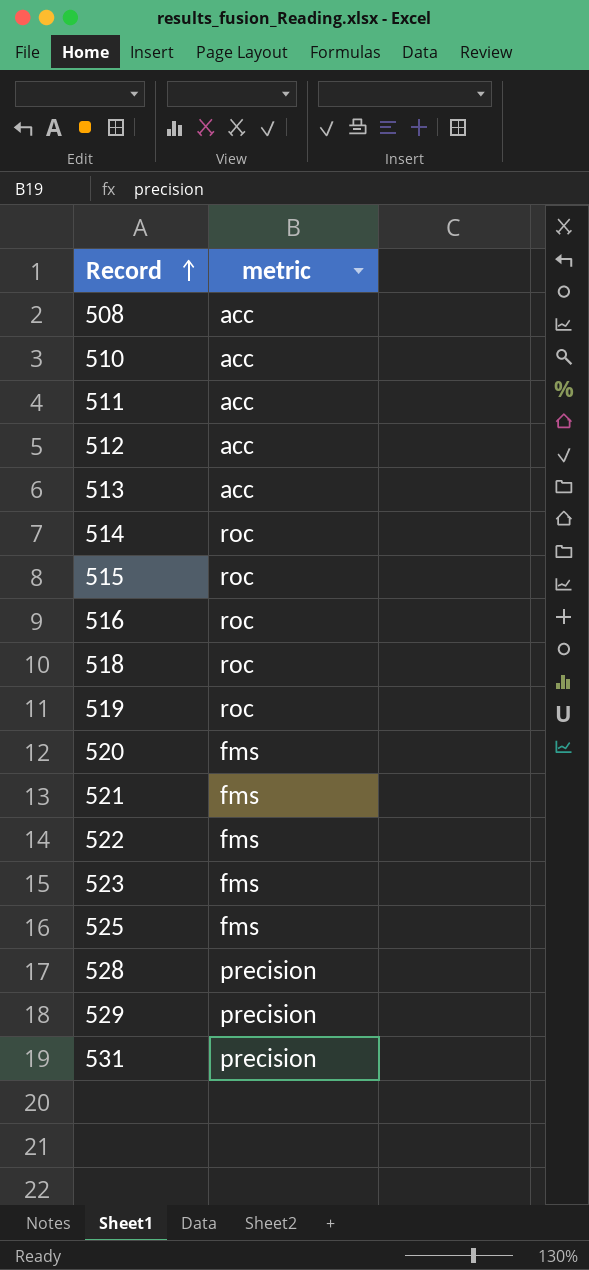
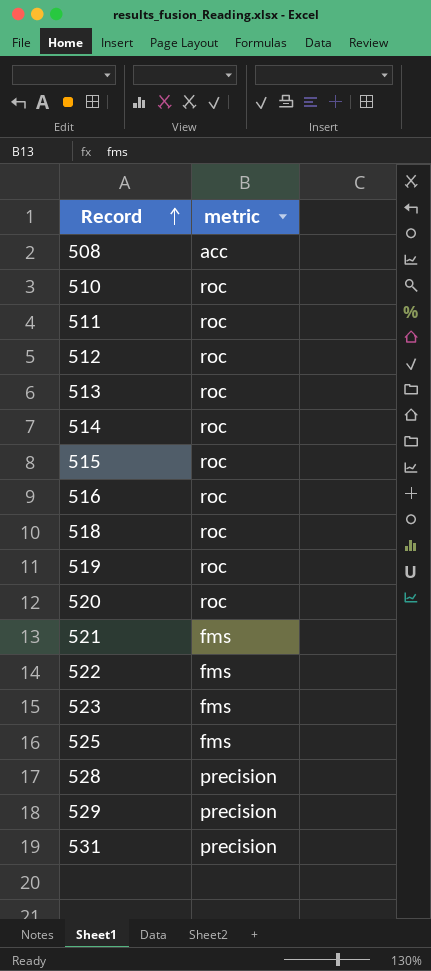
510 | metric: acc -> roc
511 | metric: acc -> roc
512 | metric: acc -> roc
513 | metric: acc -> roc
520 | metric: fms -> roc

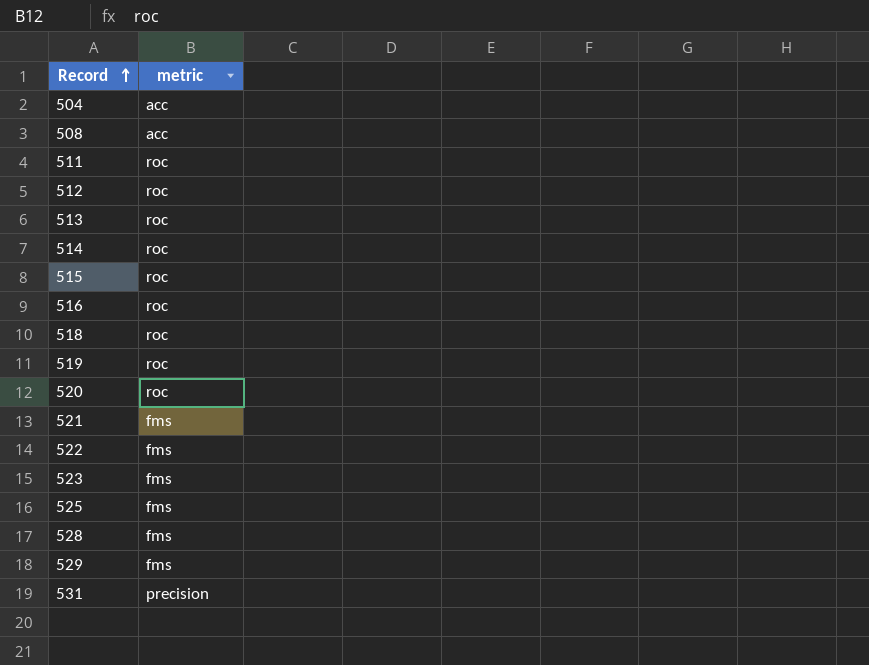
row 510: roc -> none
row 504: none -> acc
528 | metric: precision -> fms
529 | metric: precision -> fms

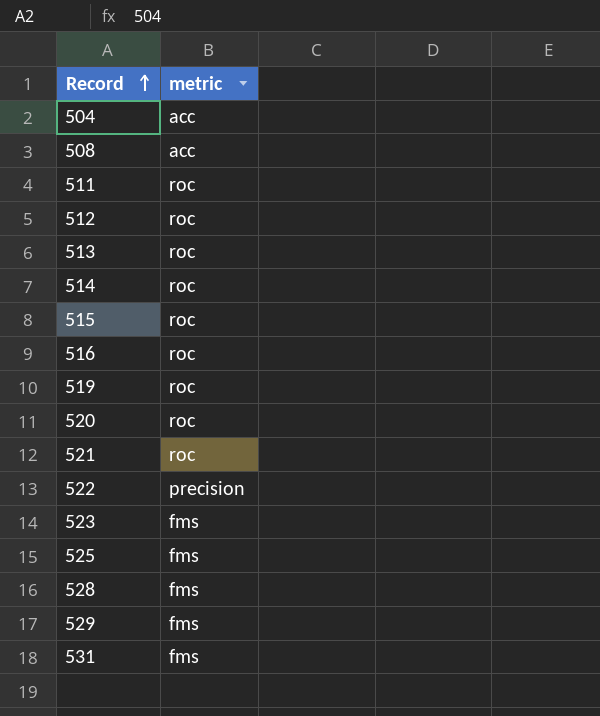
row 518: roc -> none
521 | metric: fms -> roc
522 | metric: fms -> precision
531 | metric: precision -> fms

